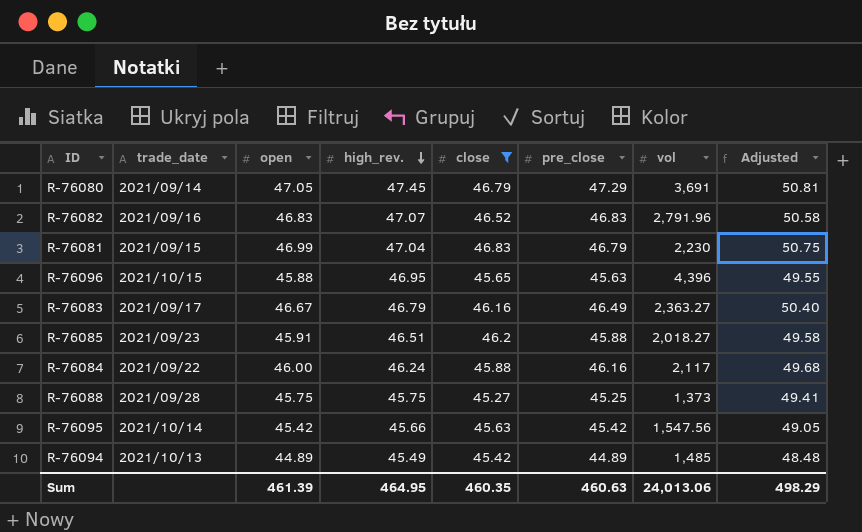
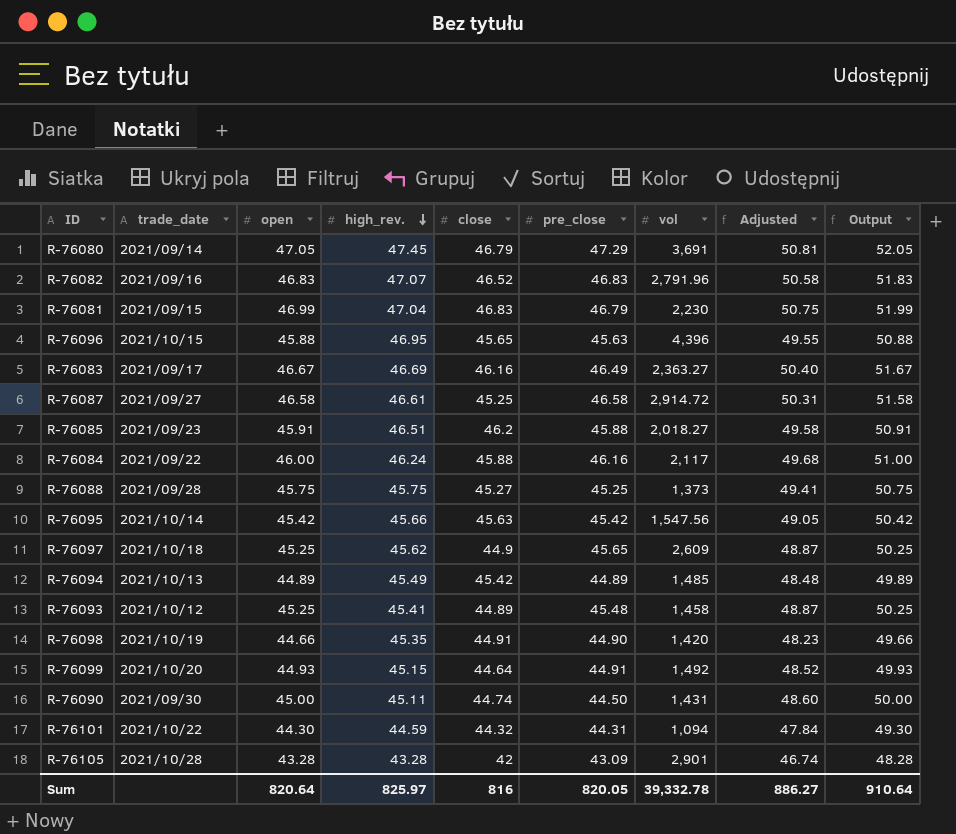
filter: close >= 45.27 -> none
column Output | formula: none -> [open] + 5
R-76083 | high_rev.: 46.79 -> 46.69
Sum | open: 461.39 -> 820.64
Sum | high_rev.: 464.95 -> 825.97
Sum | close: 460.35 -> 816
Sum | pre_close: 460.63 -> 820.05
Sum | vol: 24,013.06 -> 39,332.78
Sum | Adjusted: 498.29 -> 886.27

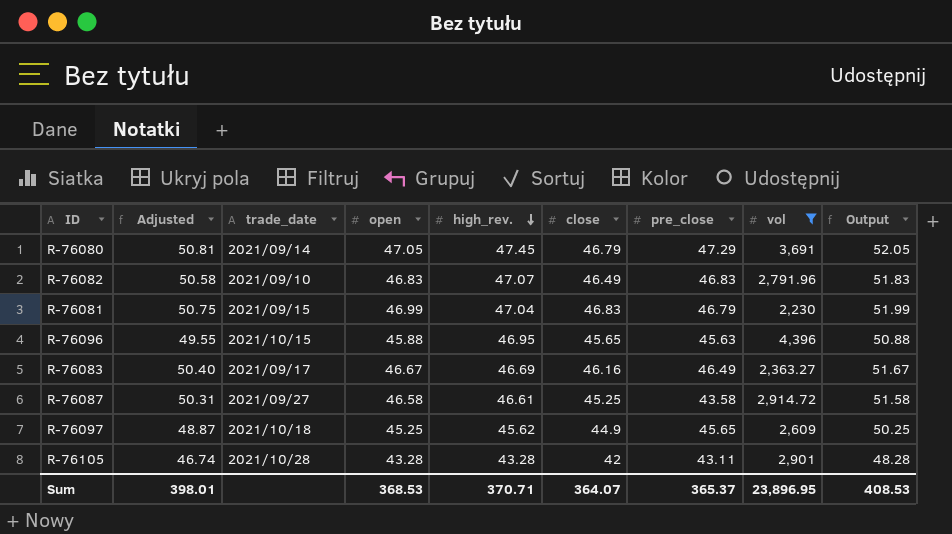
filter: none -> vol >= 2,230
column Adjusted | position: 8 -> 2
R-76082 | trade_date: 2021/09/16 -> 2021/09/10
R-76082 | close: 46.52 -> 46.49
R-76087 | pre_close: 46.58 -> 43.58
R-76105 | pre_close: 43.09 -> 43.11
Sum | Adjusted: 886.27 -> 398.01
Sum | open: 820.64 -> 368.53
Sum | high_rev.: 825.97 -> 370.71
Sum | close: 816 -> 364.07
Sum | pre_close: 820.05 -> 365.37
Sum | vol: 39,332.78 -> 23,896.95
Sum | Output: 910.64 -> 408.53

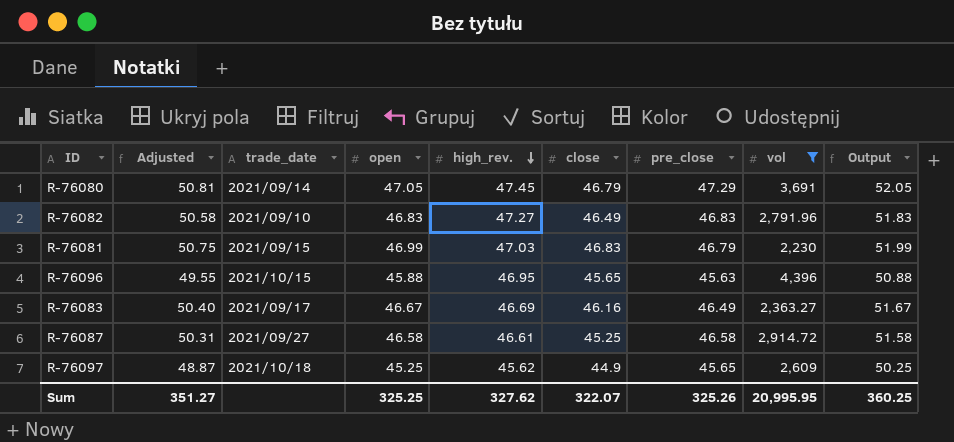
row R-76105: 46.74 | 2021/10/28 | 43.28 | 43.28 | 42 | 43.11 | 2,901 | 48.28 -> none
R-76082 | high_rev.: 47.07 -> 47.27
R-76081 | high_rev.: 47.04 -> 47.03
R-76087 | pre_close: 43.58 -> 46.58
Sum | Adjusted: 398.01 -> 351.27
Sum | open: 368.53 -> 325.25
Sum | high_rev.: 370.71 -> 327.62
Sum | close: 364.07 -> 322.07
Sum | pre_close: 365.37 -> 325.26
Sum | vol: 23,896.95 -> 20,995.95
Sum | Output: 408.53 -> 360.25

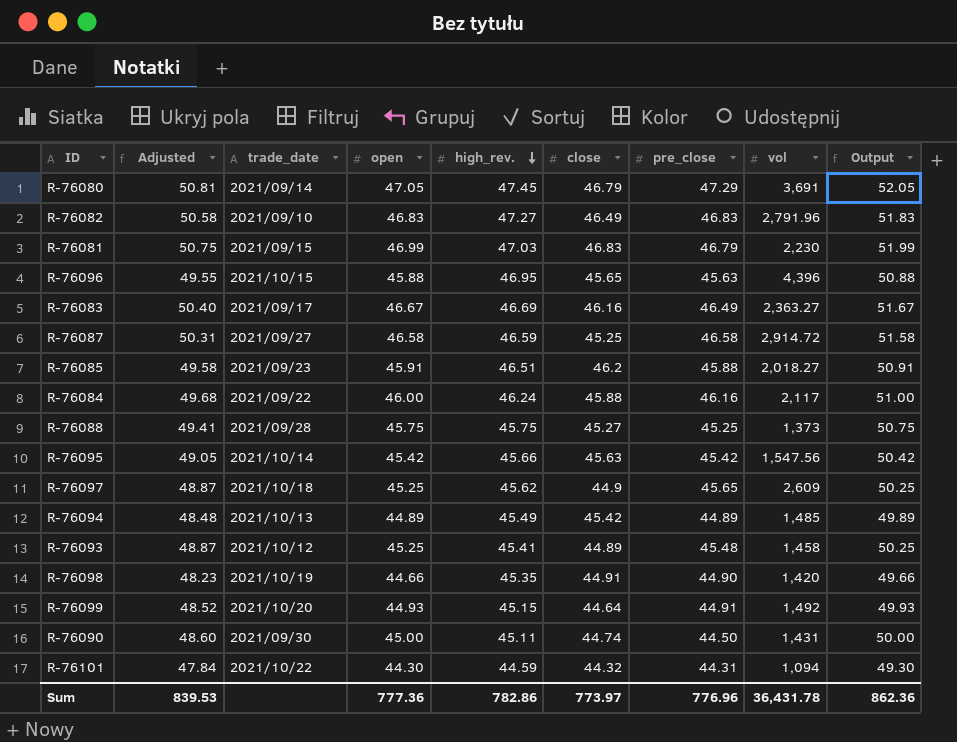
filter: vol >= 2,230 -> none
R-76087 | high_rev.: 46.61 -> 46.59
Sum | Adjusted: 351.27 -> 839.53
Sum | open: 325.25 -> 777.36
Sum | high_rev.: 327.62 -> 782.86
Sum | close: 322.07 -> 773.97
Sum | pre_close: 325.26 -> 776.96
Sum | vol: 20,995.95 -> 36,431.78
Sum | Output: 360.25 -> 862.36

